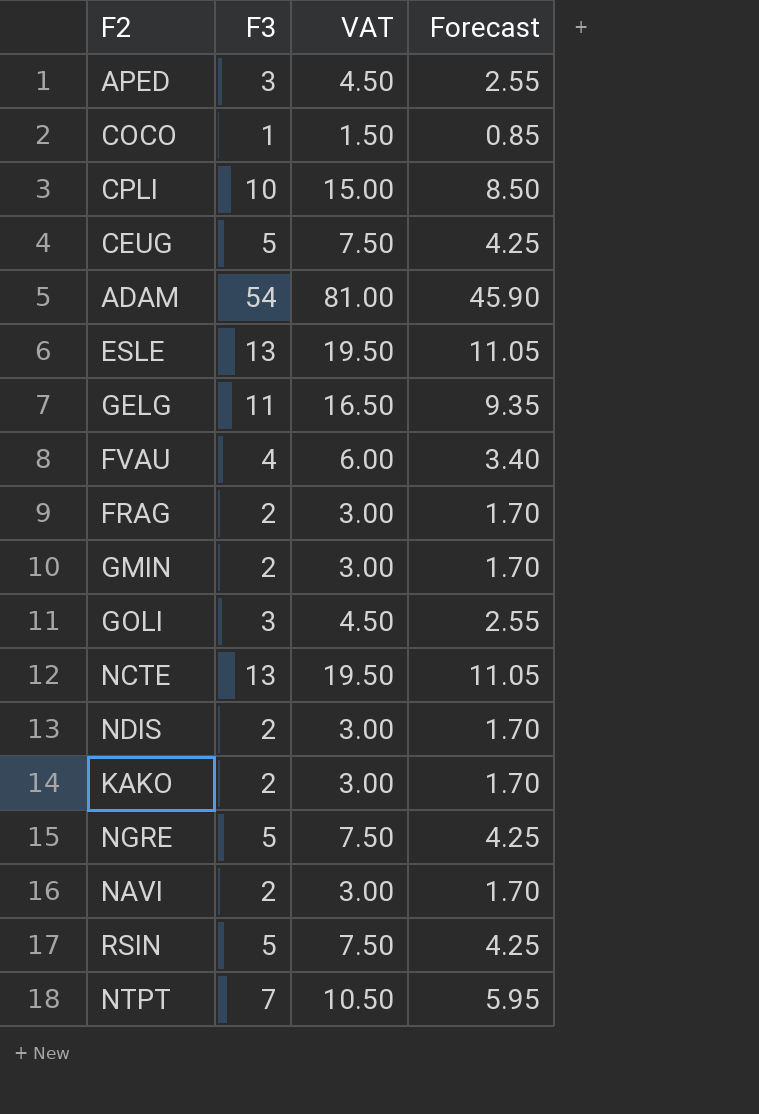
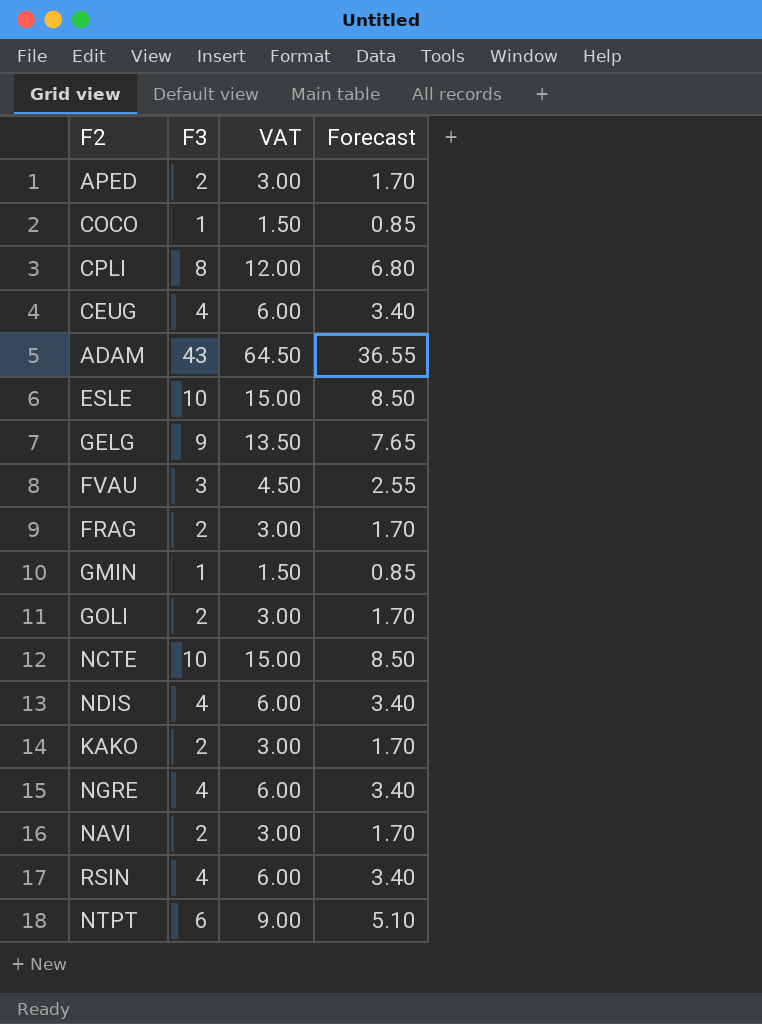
APED | F3: 3 -> 2
APED | VAT: 4.50 -> 3.00
APED | Forecast: 2.55 -> 1.70
CPLI | F3: 10 -> 8
CPLI | VAT: 15.00 -> 12.00
CPLI | Forecast: 8.50 -> 6.80
CEUG | F3: 5 -> 4
CEUG | VAT: 7.50 -> 6.00
CEUG | Forecast: 4.25 -> 3.40
ADAM | F3: 54 -> 43
ADAM | VAT: 81.00 -> 64.50
ADAM | Forecast: 45.90 -> 36.55
ESLE | F3: 13 -> 10
ESLE | VAT: 19.50 -> 15.00
ESLE | Forecast: 11.05 -> 8.50
GELG | F3: 11 -> 9
GELG | VAT: 16.50 -> 13.50
GELG | Forecast: 9.35 -> 7.65
FVAU | F3: 4 -> 3
FVAU | VAT: 6.00 -> 4.50
FVAU | Forecast: 3.40 -> 2.55
GMIN | F3: 2 -> 1
GMIN | VAT: 3.00 -> 1.50
GMIN | Forecast: 1.70 -> 0.85
GOLI | F3: 3 -> 2
GOLI | VAT: 4.50 -> 3.00
GOLI | Forecast: 2.55 -> 1.70
NCTE | F3: 13 -> 10
NCTE | VAT: 19.50 -> 15.00
NCTE | Forecast: 11.05 -> 8.50
NDIS | F3: 2 -> 4
NDIS | VAT: 3.00 -> 6.00
NDIS | Forecast: 1.70 -> 3.40
NGRE | F3: 5 -> 4
NGRE | VAT: 7.50 -> 6.00
NGRE | Forecast: 4.25 -> 3.40
RSIN | F3: 5 -> 4
RSIN | VAT: 7.50 -> 6.00
RSIN | Forecast: 4.25 -> 3.40
NTPT | F3: 7 -> 6
NTPT | VAT: 10.50 -> 9.00
NTPT | Forecast: 5.95 -> 5.10

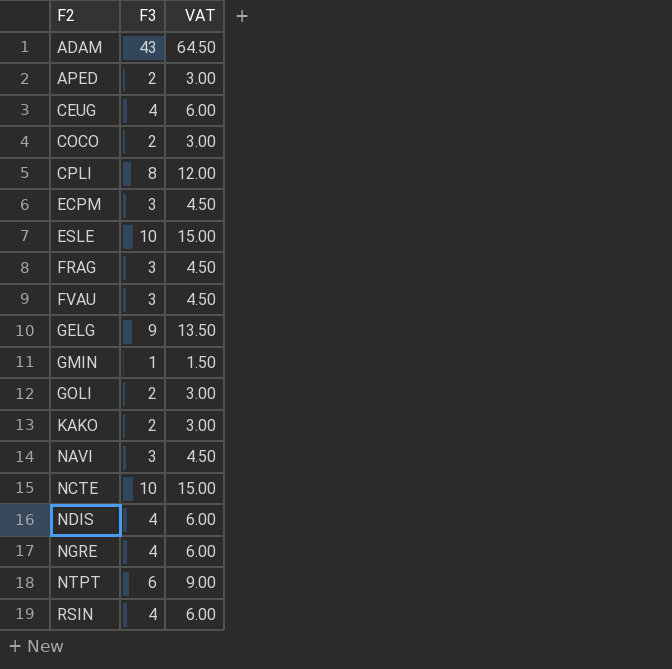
row order: none -> F2 ascending
column Forecast | formula: [F3] * 0.85 -> none
COCO | F3: 1 -> 2
COCO | VAT: 1.50 -> 3.00
row ECPM: none -> 3 | 4.50
FRAG | F3: 2 -> 3
FRAG | VAT: 3.00 -> 4.50
NAVI | F3: 2 -> 3
NAVI | VAT: 3.00 -> 4.50

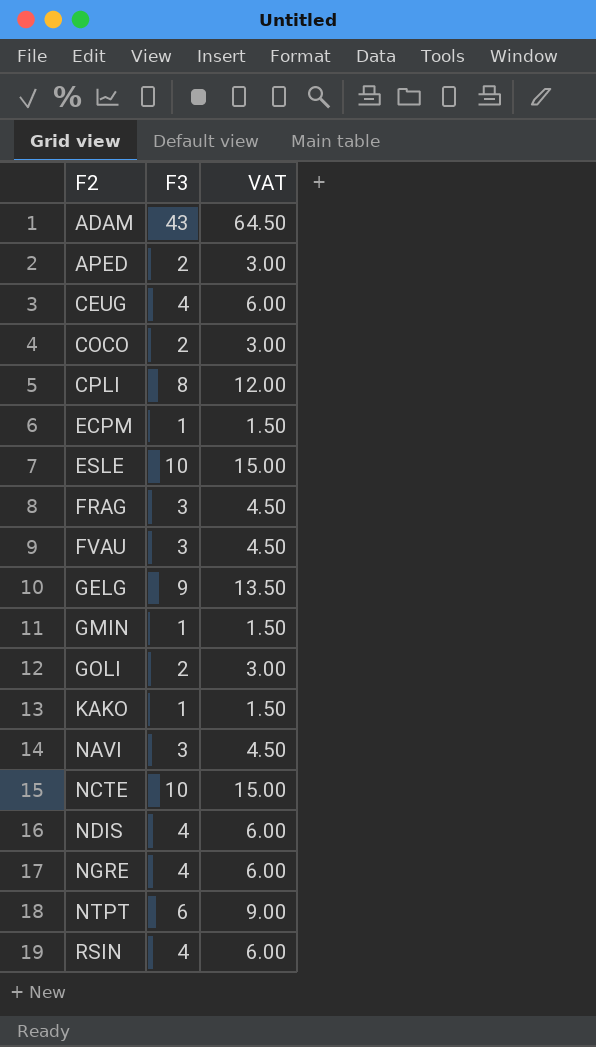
ECPM | F3: 3 -> 1
ECPM | VAT: 4.50 -> 1.50
KAKO | F3: 2 -> 1
KAKO | VAT: 3.00 -> 1.50

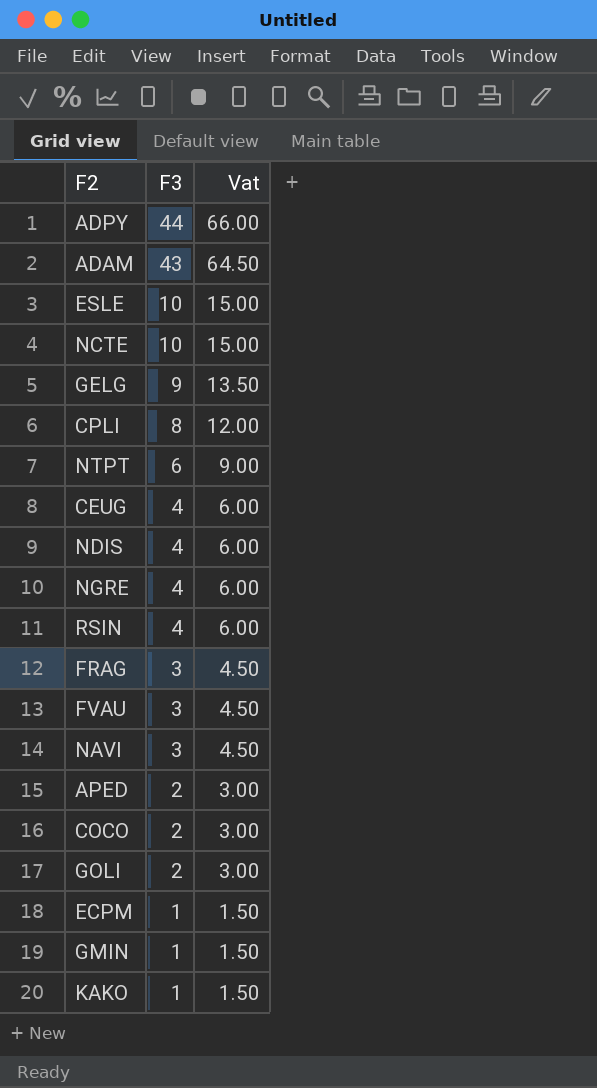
row order: F2 ascending -> F3 descending
column name: VAT -> Vat
row ADPY: none -> 44 | 66.00

